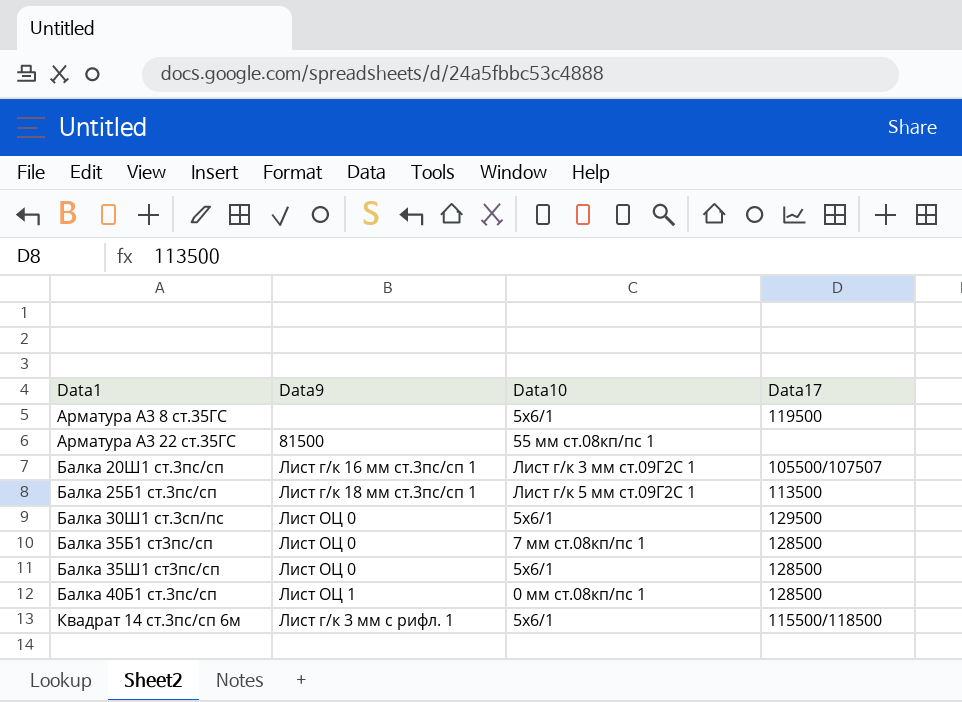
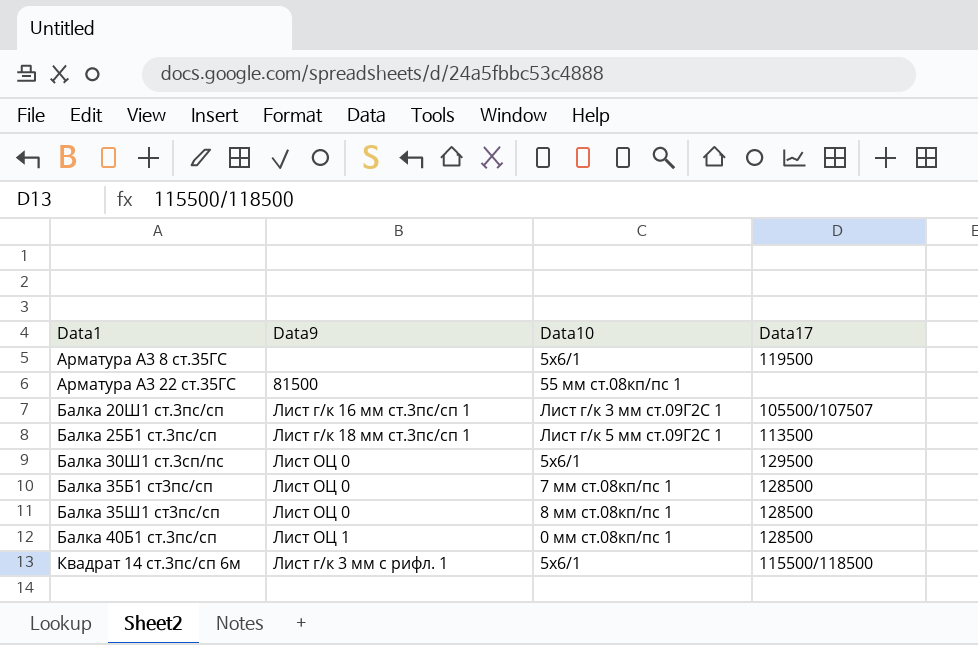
Балка 35Ш1 ст3пс/сп | Data10: 5х6/1 -> 8 мм ст.08кп/пс 1

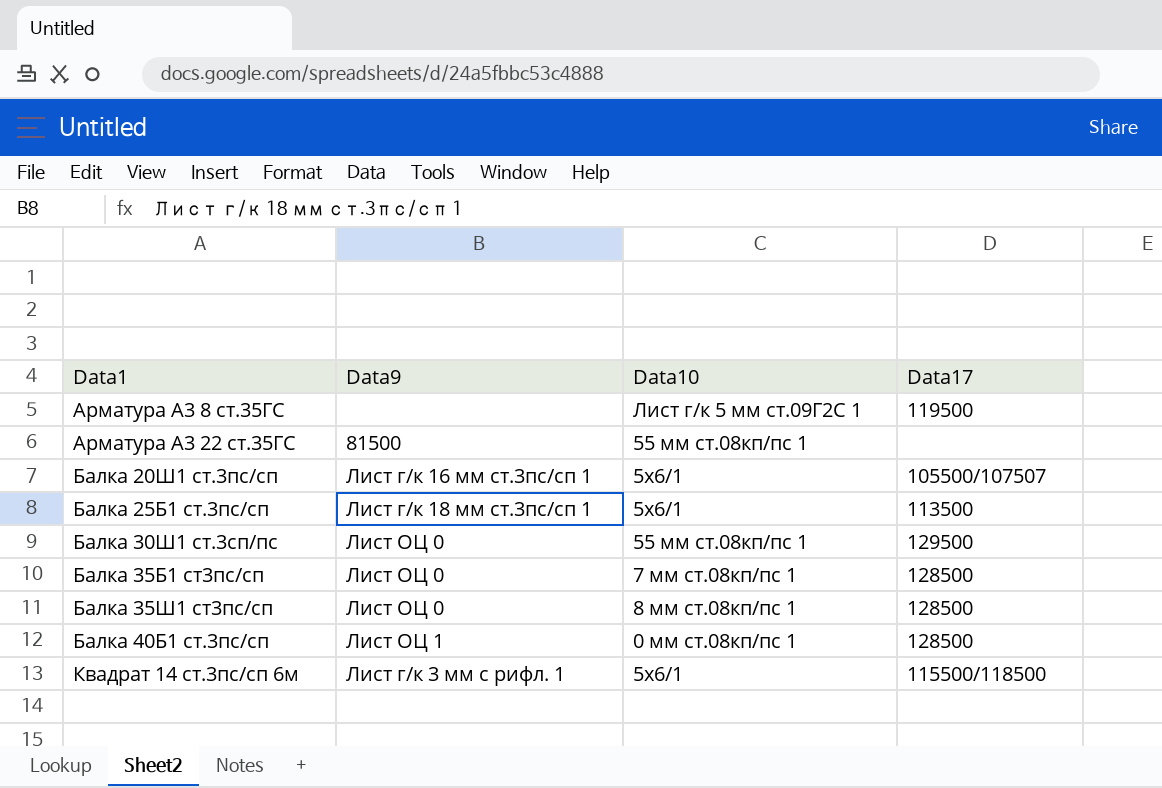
Арматура А3 8 ст.35ГС | Data10: 5х6/1 -> Лист г/к 5 мм ст.09Г2С 1
Балка 20Ш1 ст.3пс/сп | Data10: Лист г/к 3 мм ст.09Г2С 1 -> 5х6/1
Балка 25Б1 ст.3пс/сп | Data10: Лист г/к 5 мм ст.09Г2С 1 -> 5х6/1
Балка 30Ш1 ст.3сп/пс | Data10: 5х6/1 -> 55 мм ст.08кп/пс 1

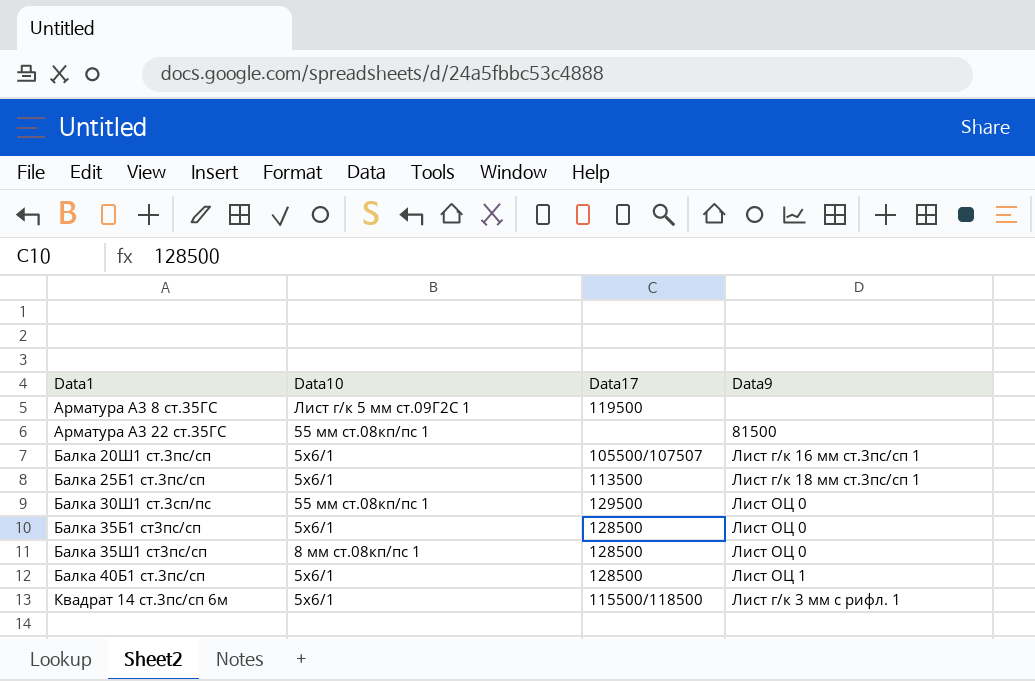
column Data9 | position: 2 -> 4
Балка 35Б1 ст3пс/сп | Data10: 7 мм ст.08кп/пс 1 -> 5х6/1
Балка 40Б1 ст.3пс/сп | Data10: 0 мм ст.08кп/пс 1 -> 5х6/1

